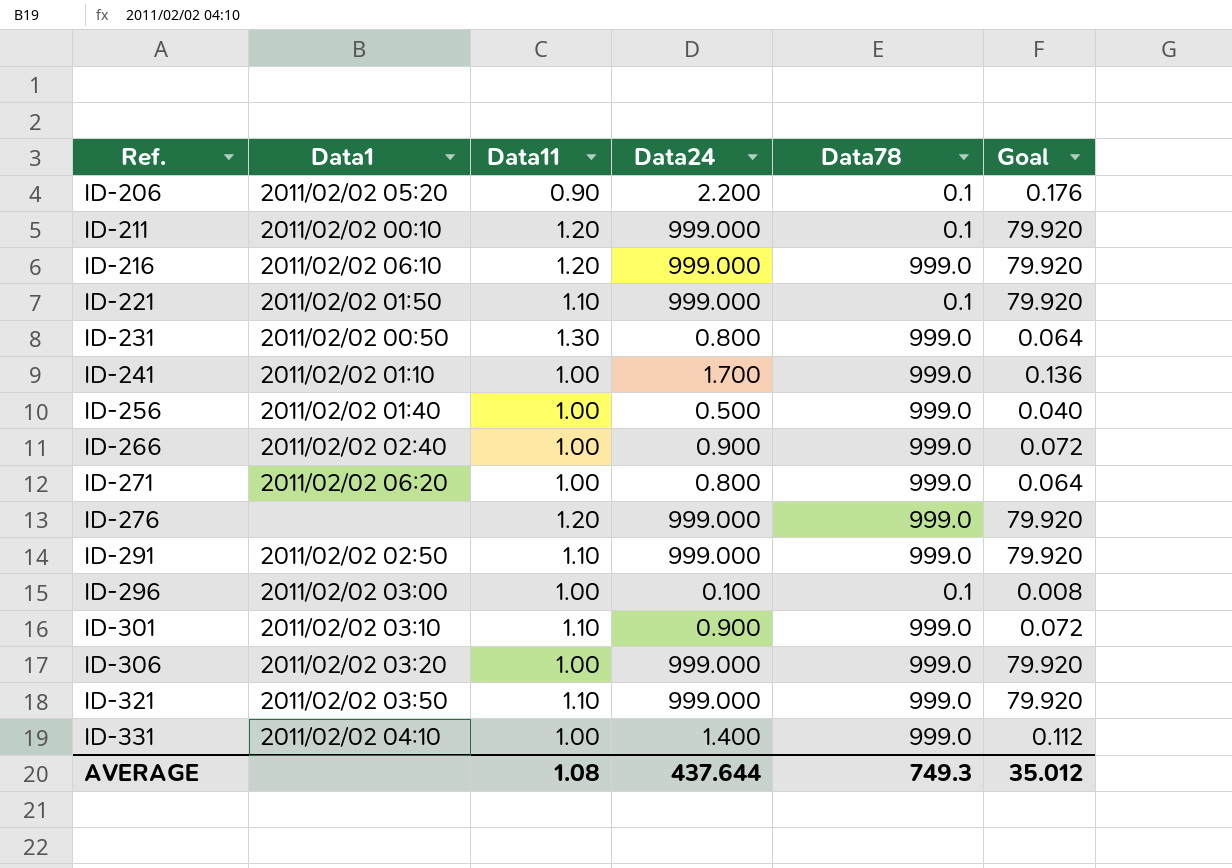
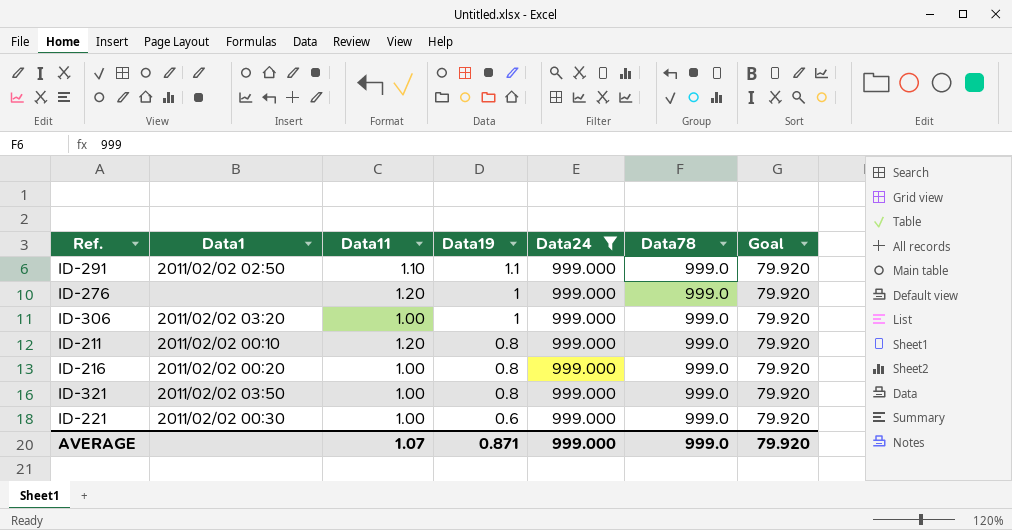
filter: none -> Data24 = 999.000
row order: Ref. ascending -> Data19 descending
column Data19 | position: none -> 4
ID-211 | Data78: 0.1 -> 999.0
ID-216 | Data1: 2011/02/02 06:10 -> 2011/02/02 00:20
ID-216 | Data11: 1.20 -> 1.00
ID-321 | Data11: 1.10 -> 1.00
ID-221 | Data1: 2011/02/02 01:50 -> 2011/02/02 00:30
ID-221 | Data11: 1.10 -> 1.00
ID-221 | Data78: 0.1 -> 999.0
AVERAGE | Data11: 1.08 -> 1.07
AVERAGE | Data24: 437.644 -> 999.000
AVERAGE | Data78: 749.3 -> 999.0
AVERAGE | Goal: 35.012 -> 79.920

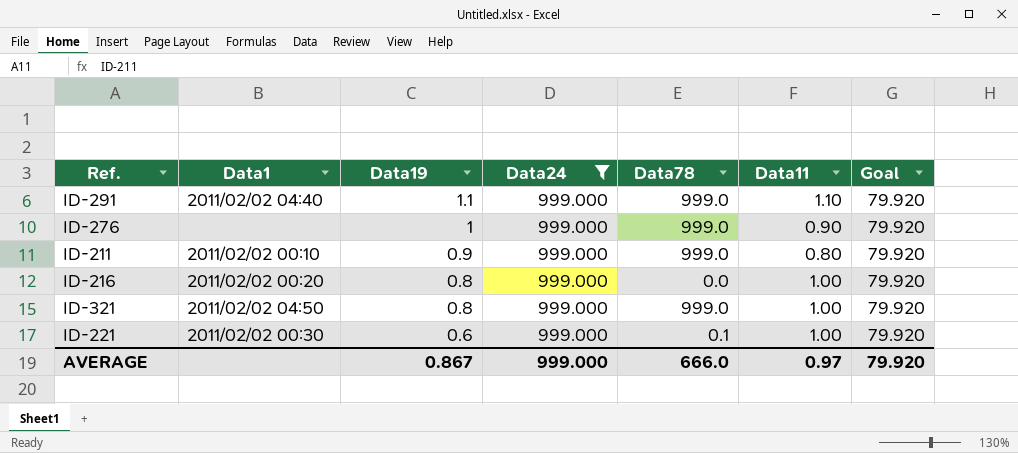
column Data11 | position: 3 -> 6
row ID-306: 2011/02/02 03:20 | 1.00 | 1 | 999.000 | 999.0 | 79.920 -> none
ID-291 | Data1: 2011/02/02 02:50 -> 2011/02/02 04:40
ID-276 | Data11: 1.20 -> 0.90
ID-211 | Data19: 0.8 -> 0.9
ID-211 | Data11: 1.20 -> 0.80
ID-216 | Data78: 999.0 -> 0.0
ID-321 | Data1: 2011/02/02 03:50 -> 2011/02/02 04:50
ID-221 | Data78: 999.0 -> 0.1
AVERAGE | Data19: 0.871 -> 0.867
AVERAGE | Data78: 999.0 -> 666.0
AVERAGE | Data11: 1.07 -> 0.97

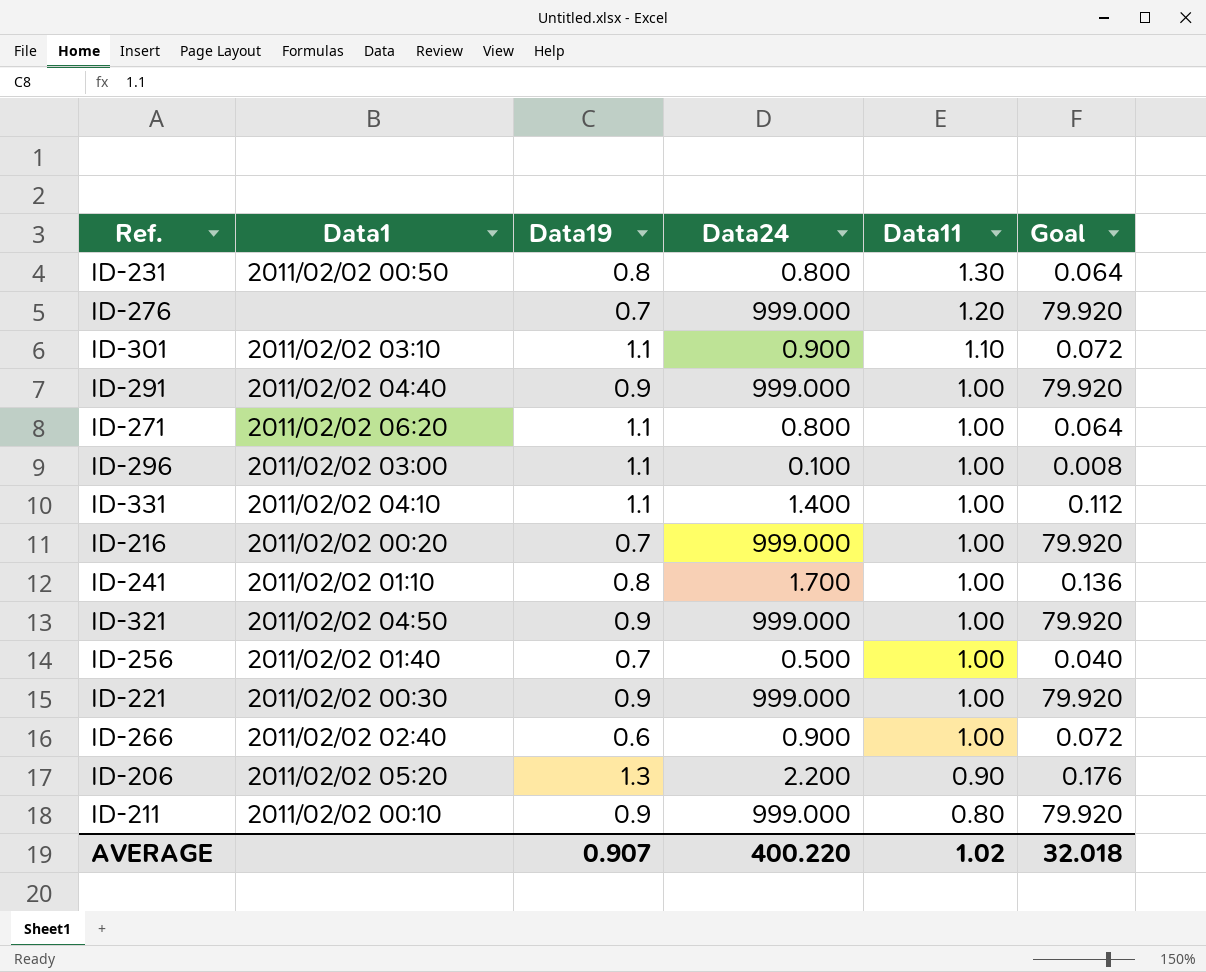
filter: Data24 = 999.000 -> none
row order: Data19 descending -> Data11 descending
column Data78 | position: 5 -> none
ID-276 | Data19: 1 -> 0.7
ID-276 | Data11: 0.90 -> 1.20
ID-291 | Data19: 1.1 -> 0.9
ID-291 | Data11: 1.10 -> 1.00
ID-216 | Data19: 0.8 -> 0.7
ID-321 | Data19: 0.8 -> 0.9
ID-221 | Data19: 0.6 -> 0.9
AVERAGE | Data19: 0.867 -> 0.907
AVERAGE | Data24: 999.000 -> 400.220
AVERAGE | Data11: 0.97 -> 1.02
AVERAGE | Goal: 79.920 -> 32.018

